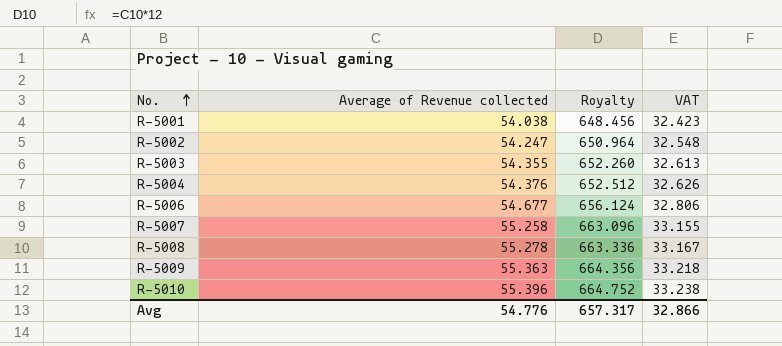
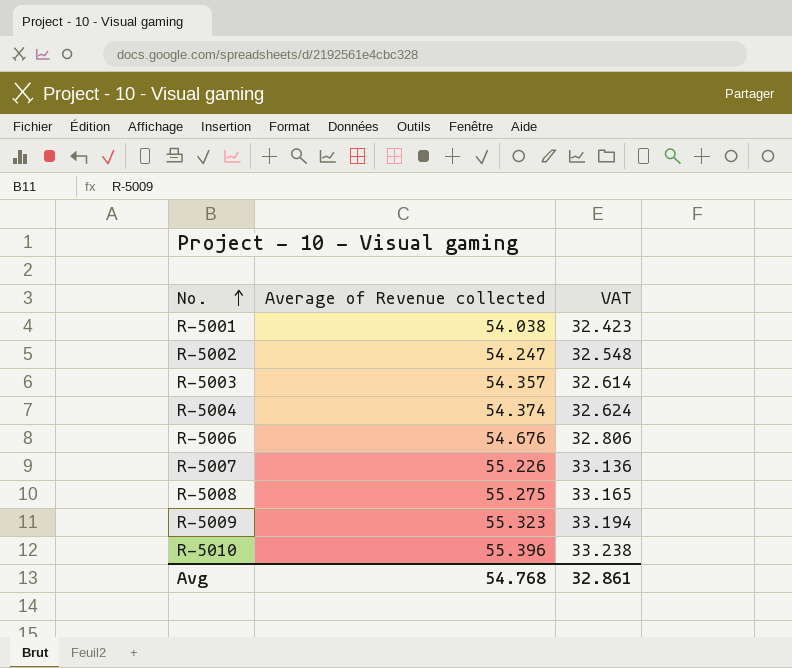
column Royalty | formula: [Average of Revenue collected] * 12 -> none
R-5003 | Average of Revenue collected: 54.355 -> 54.357
R-5003 | VAT: 32.613 -> 32.614
R-5004 | Average of Revenue collected: 54.376 -> 54.374
R-5004 | VAT: 32.626 -> 32.624
R-5006 | Average of Revenue collected: 54.677 -> 54.676
R-5007 | Average of Revenue collected: 55.258 -> 55.226
R-5007 | VAT: 33.155 -> 33.136
R-5008 | Average of Revenue collected: 55.278 -> 55.275
R-5008 | VAT: 33.167 -> 33.165
R-5009 | Average of Revenue collected: 55.363 -> 55.323
R-5009 | VAT: 33.218 -> 33.194
Avg | Average of Revenue collected: 54.776 -> 54.768
Avg | VAT: 32.866 -> 32.861

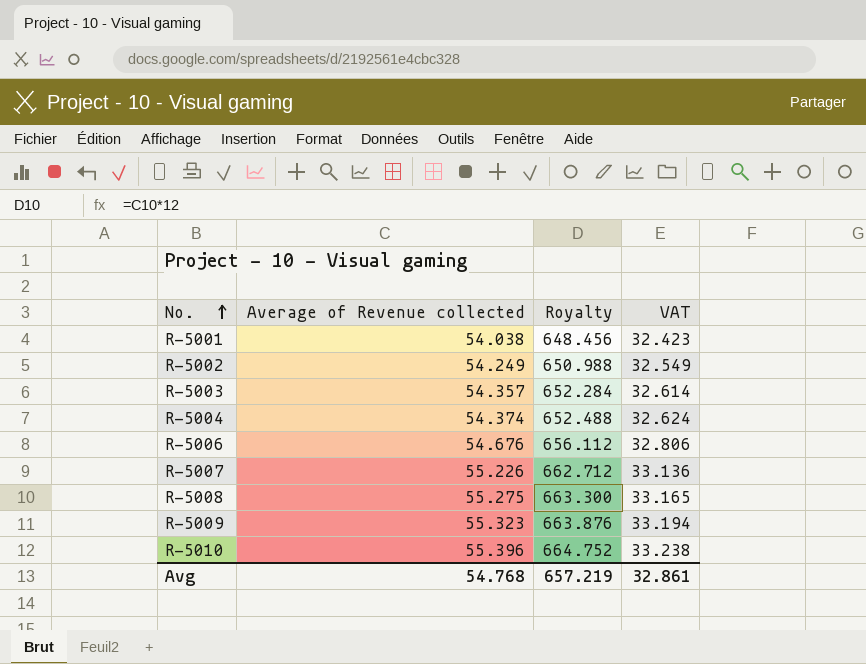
column Royalty | formula: none -> [Average of Revenue collected] * 12
R-5002 | Average of Revenue collected: 54.247 -> 54.249
R-5002 | VAT: 32.548 -> 32.549

